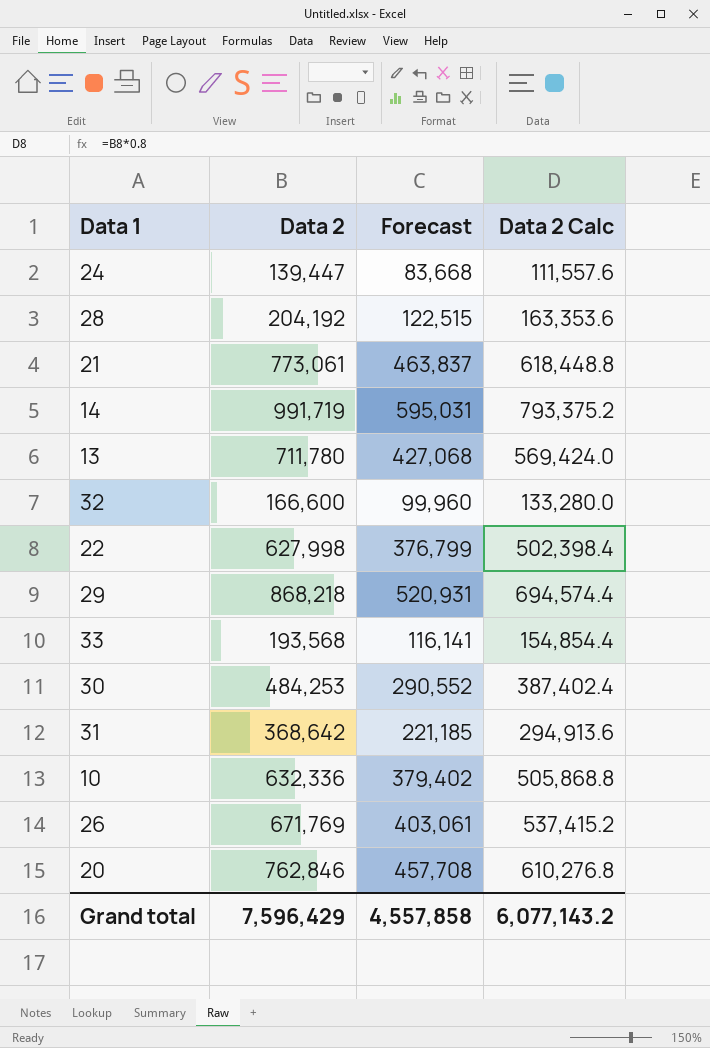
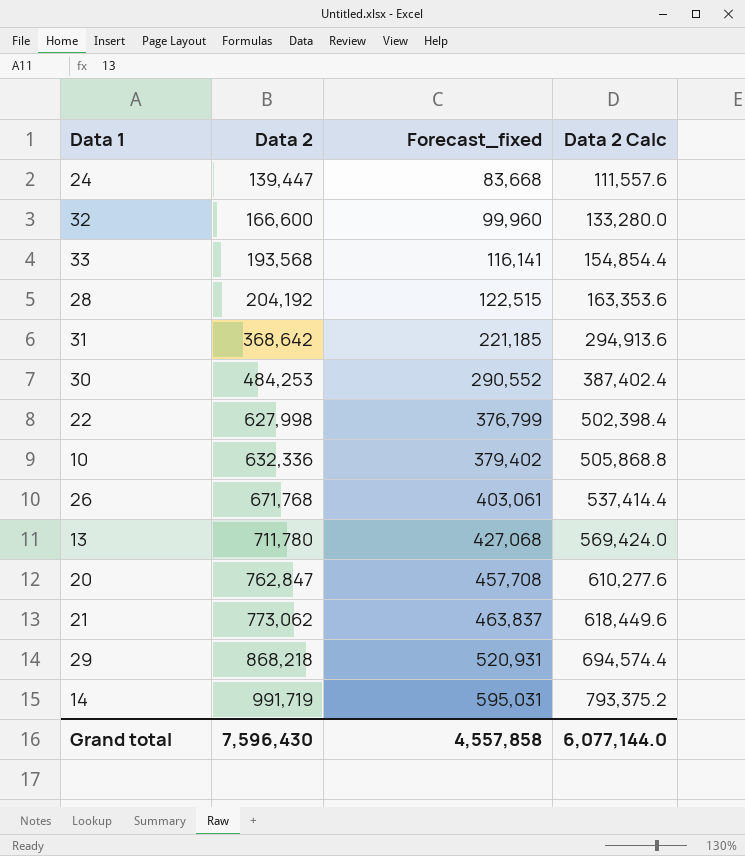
row order: none -> Data 2 ascending
column name: Forecast -> Forecast_fixed
26 | Data 2: 671,769 -> 671,768
26 | Data 2 Calc: 537,415.2 -> 537,414.4
20 | Data 2: 762,846 -> 762,847
20 | Data 2 Calc: 610,276.8 -> 610,277.6
21 | Data 2: 773,061 -> 773,062
21 | Data 2 Calc: 618,448.8 -> 618,449.6
Grand total | Data 2: 7,596,429 -> 7,596,430
Grand total | Data 2 Calc: 6,077,143.2 -> 6,077,144.0

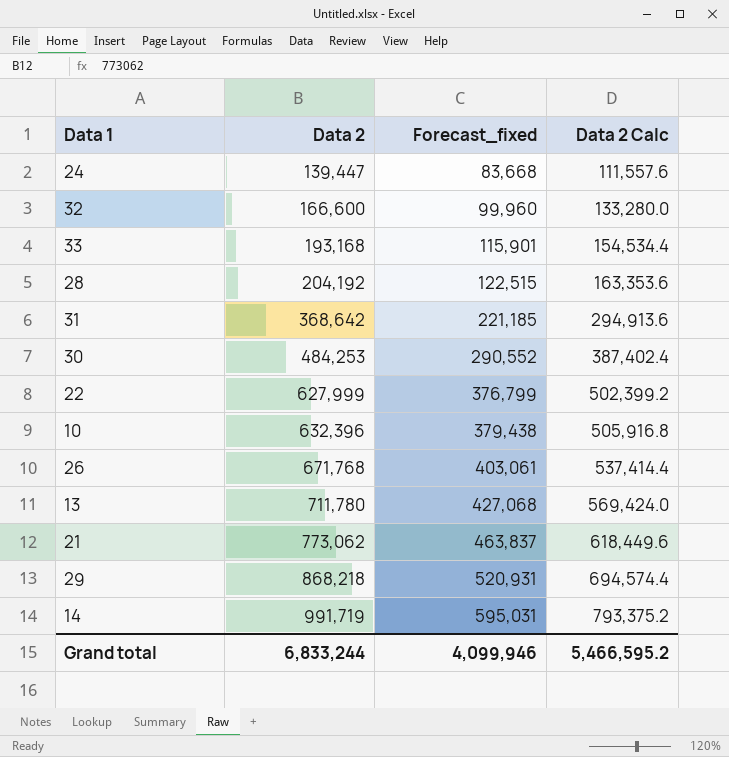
row 20: 762,847 | 457,708 | 610,277.6 -> none
33 | Data 2: 193,568 -> 193,168
33 | Forecast_fixed: 116,141 -> 115,901
33 | Data 2 Calc: 154,854.4 -> 154,534.4
22 | Data 2: 627,998 -> 627,999
22 | Data 2 Calc: 502,398.4 -> 502,399.2
10 | Data 2: 632,336 -> 632,396
10 | Forecast_fixed: 379,402 -> 379,438
10 | Data 2 Calc: 505,868.8 -> 505,916.8
Grand total | Data 2: 7,596,430 -> 6,833,244
Grand total | Forecast_fixed: 4,557,858 -> 4,099,946
Grand total | Data 2 Calc: 6,077,144.0 -> 5,466,595.2

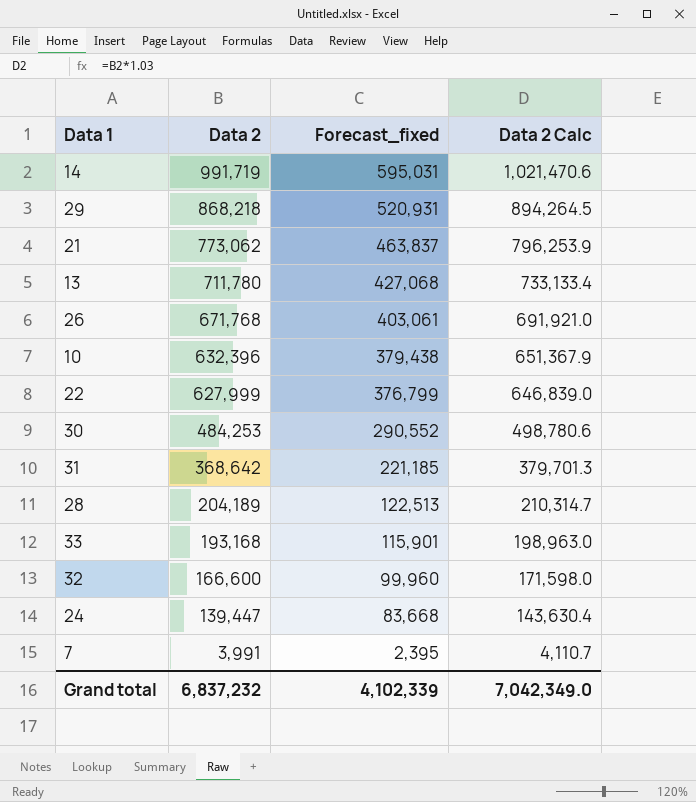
row order: Data 2 ascending -> Data 2 descending
column Data 2 Calc | formula: [Data 2] * 0.8 -> [Data 2] * 1.03
28 | Data 2: 204,192 -> 204,189
28 | Forecast_fixed: 122,515 -> 122,513
row 7: none -> 3,991 | 2,395 | 4,110.7
Grand total | Data 2: 6,833,244 -> 6,837,232
Grand total | Forecast_fixed: 4,099,946 -> 4,102,339
Grand total | Data 2 Calc: 5,466,595.2 -> 7,042,349.0

